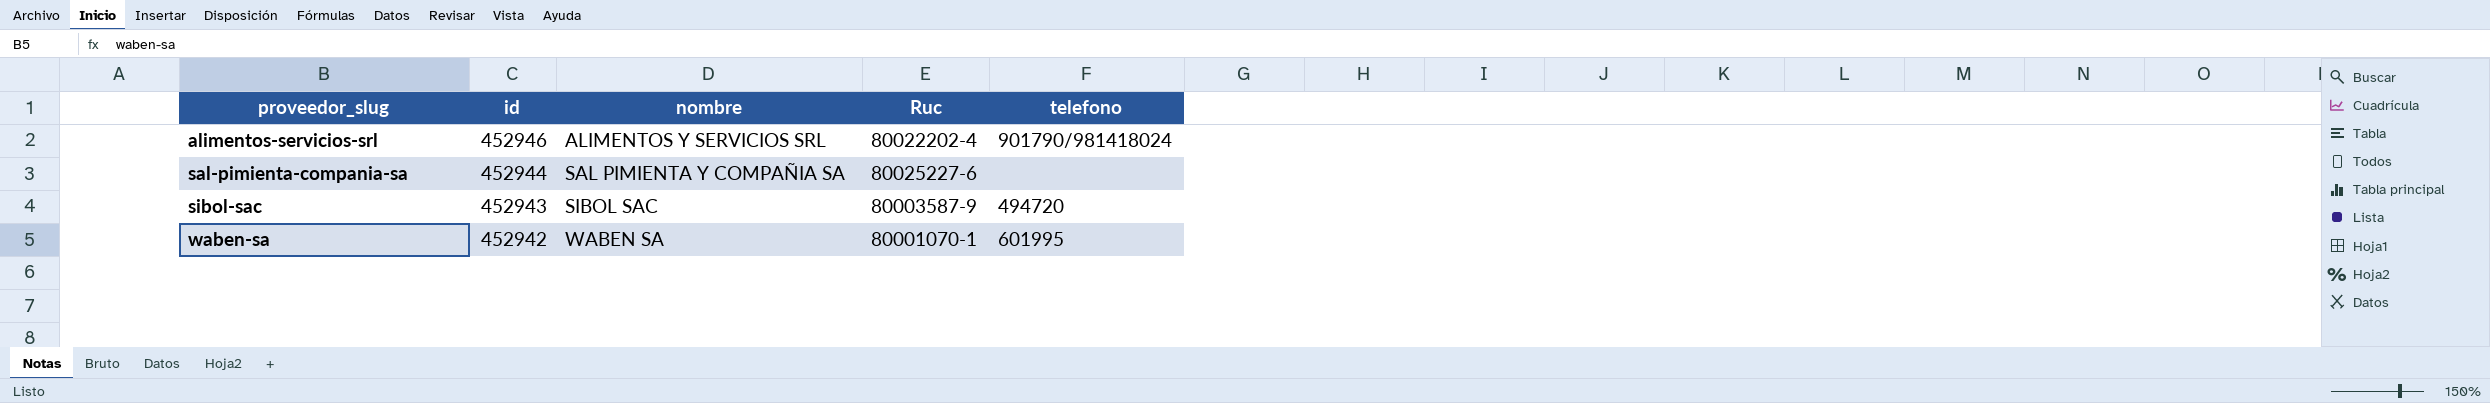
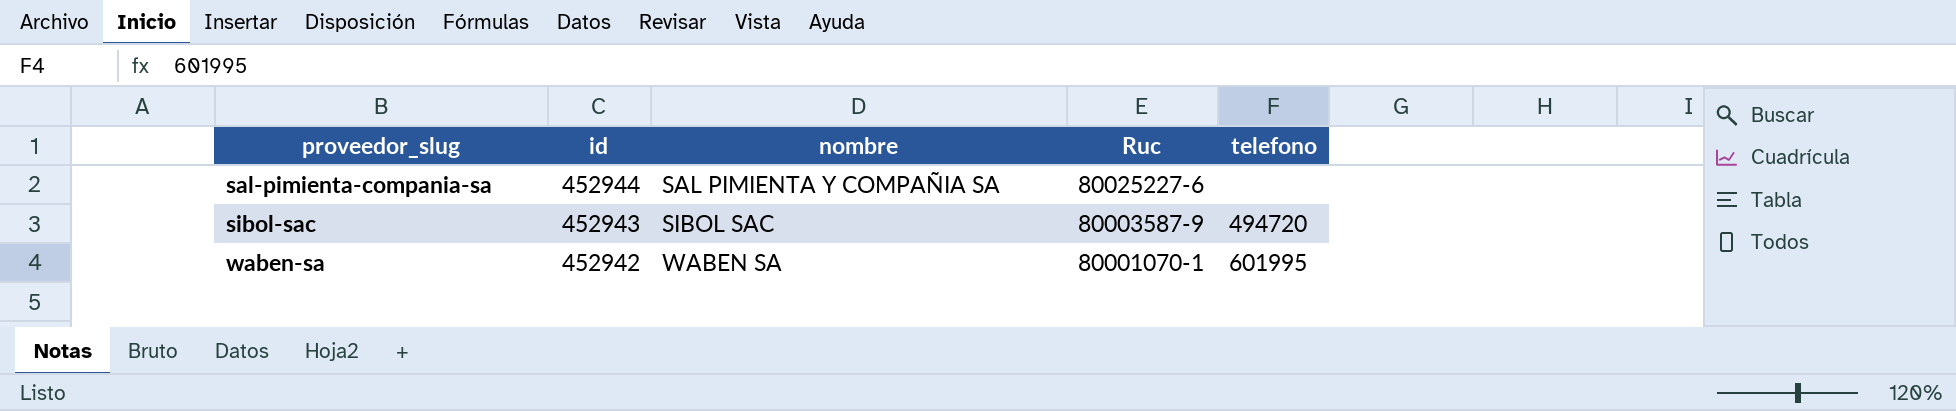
row alimentos-servicios-srl: 452946 | ALIMENTOS Y SERVICIOS SRL | 80022202-4 | 901790/981418024 -> none

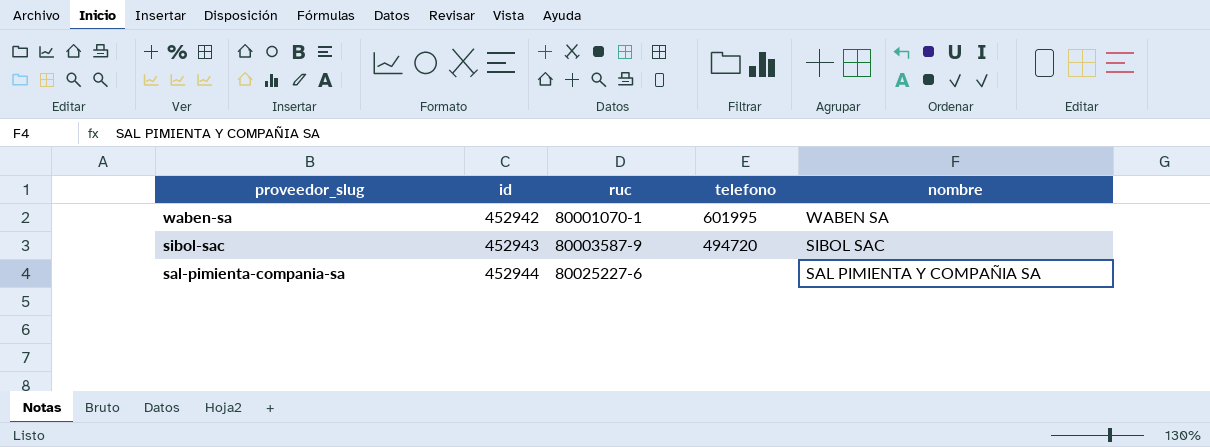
row order: proveedor_slug ascending -> proveedor_slug descending
column name: Ruc -> ruc
column nombre | position: 3 -> 5

